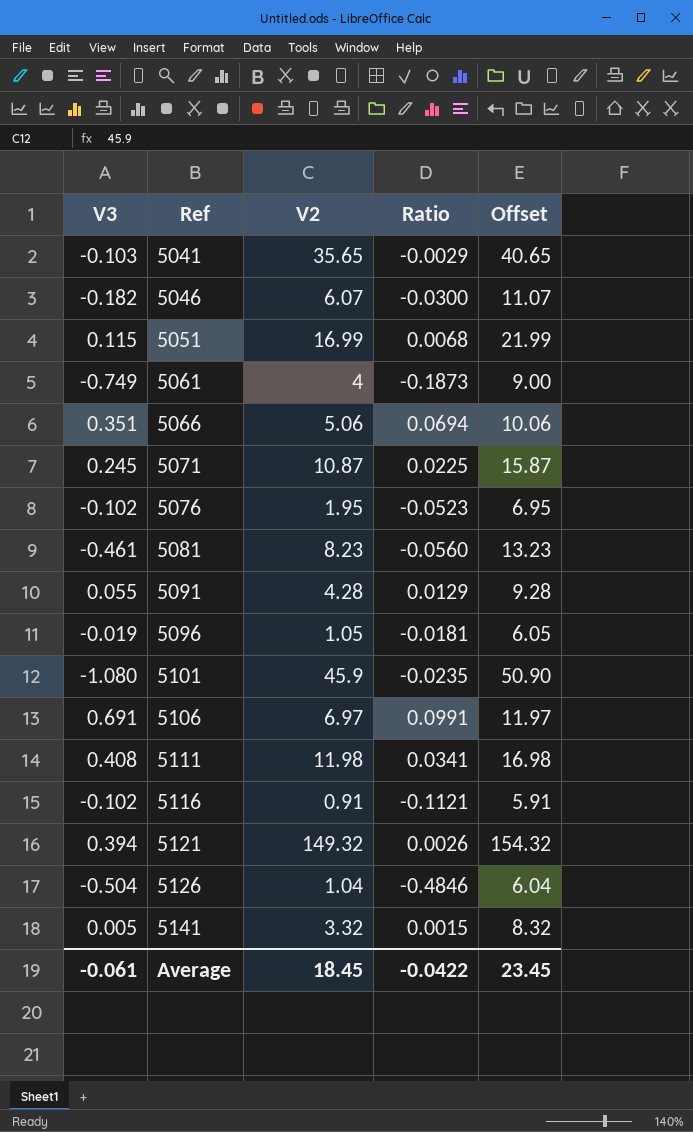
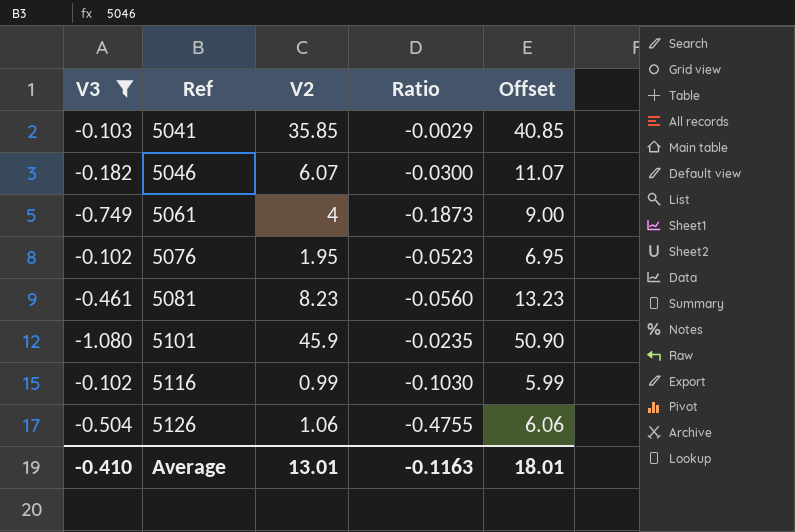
filter: none -> V3 <= -0.102
5041 | V2: 35.65 -> 35.85
5041 | Offset: 40.65 -> 40.85
5116 | V2: 0.91 -> 0.99
5116 | Ratio: -0.1121 -> -0.1030
5116 | Offset: 5.91 -> 5.99
5126 | V2: 1.04 -> 1.06
5126 | Ratio: -0.4846 -> -0.4755
5126 | Offset: 6.04 -> 6.06
Average | V3: -0.061 -> -0.410
Average | V2: 18.45 -> 13.01
Average | Ratio: -0.0422 -> -0.1163
Average | Offset: 23.45 -> 18.01

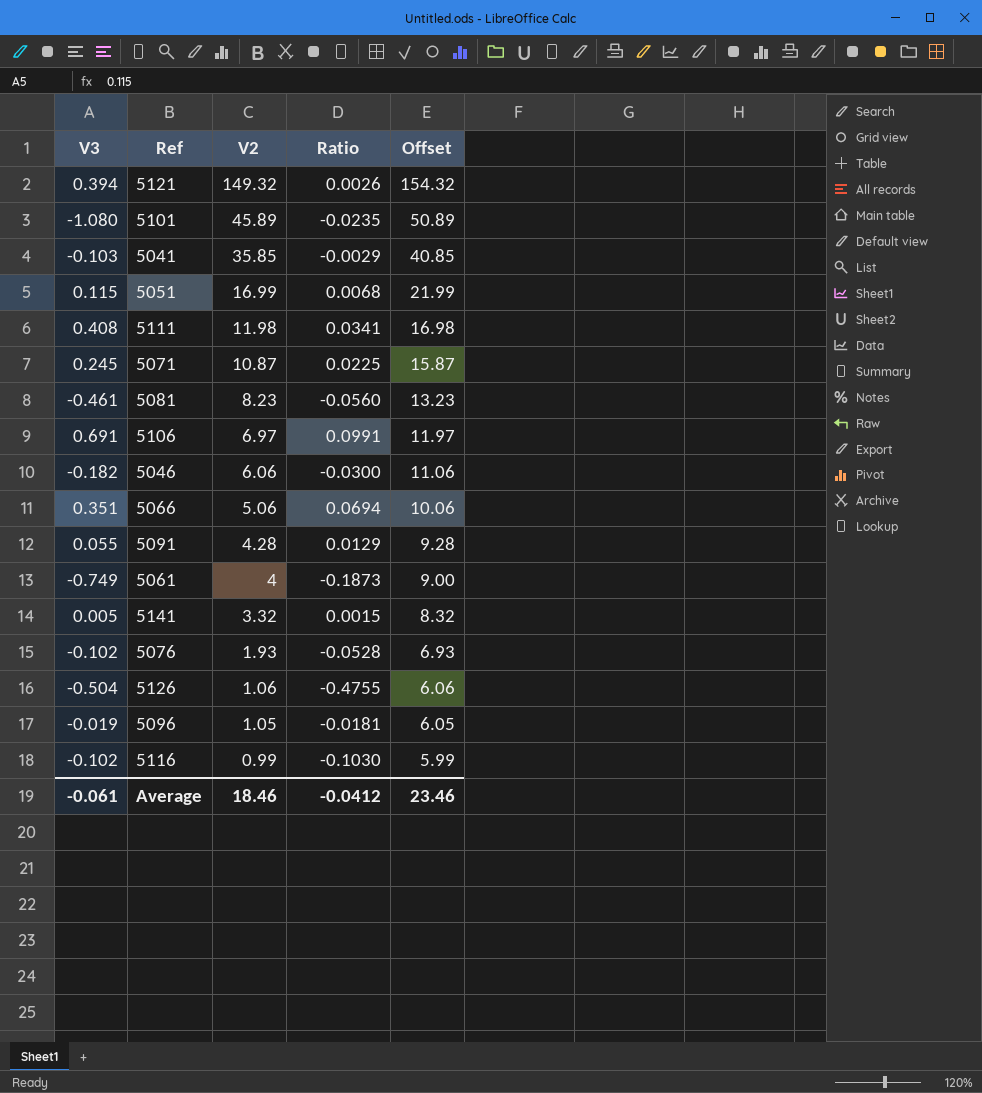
filter: V3 <= -0.102 -> none
row order: Ref ascending -> V2 descending
5101 | V2: 45.9 -> 45.89
5101 | Offset: 50.90 -> 50.89
5046 | V2: 6.07 -> 6.06
5046 | Offset: 11.07 -> 11.06
5076 | V2: 1.95 -> 1.93
5076 | Ratio: -0.0523 -> -0.0528
5076 | Offset: 6.95 -> 6.93
Average | V3: -0.410 -> -0.061
Average | V2: 13.01 -> 18.46
Average | Ratio: -0.1163 -> -0.0412
Average | Offset: 18.01 -> 23.46

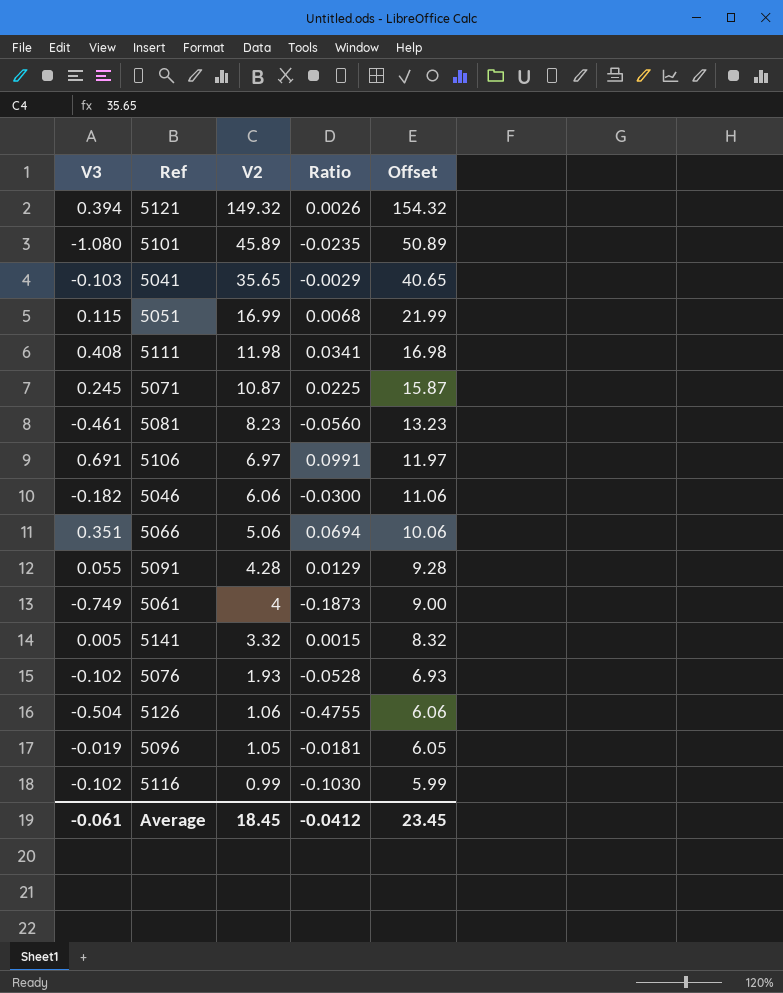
5041 | V2: 35.85 -> 35.65
5041 | Offset: 40.85 -> 40.65
Average | V2: 18.46 -> 18.45
Average | Offset: 23.46 -> 23.45

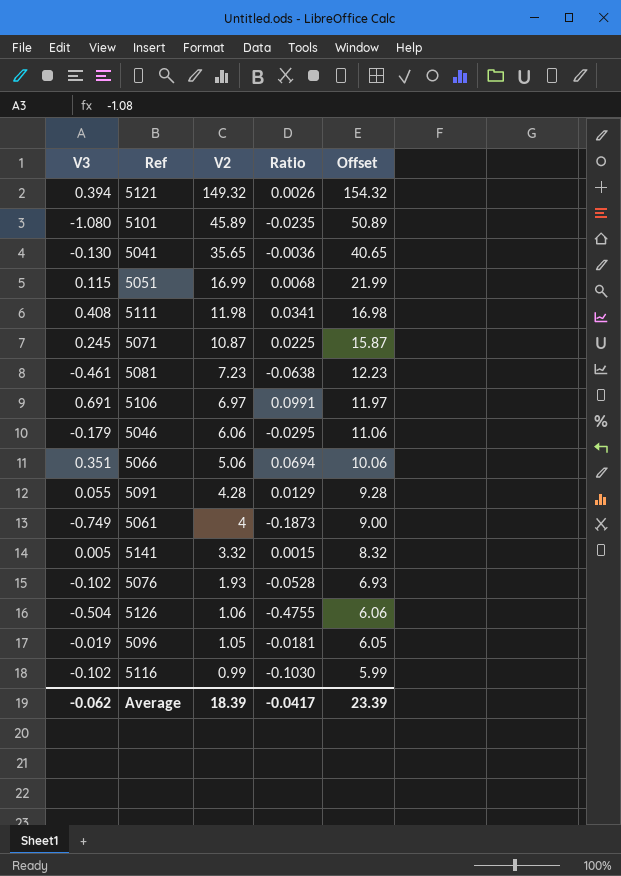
5041 | V3: -0.103 -> -0.130
5041 | Ratio: -0.0029 -> -0.0036
5081 | V2: 8.23 -> 7.23
5081 | Ratio: -0.0560 -> -0.0638
5081 | Offset: 13.23 -> 12.23
5046 | V3: -0.182 -> -0.179
5046 | Ratio: -0.0300 -> -0.0295
Average | V3: -0.061 -> -0.062
Average | V2: 18.45 -> 18.39
Average | Ratio: -0.0412 -> -0.0417
Average | Offset: 23.45 -> 23.39

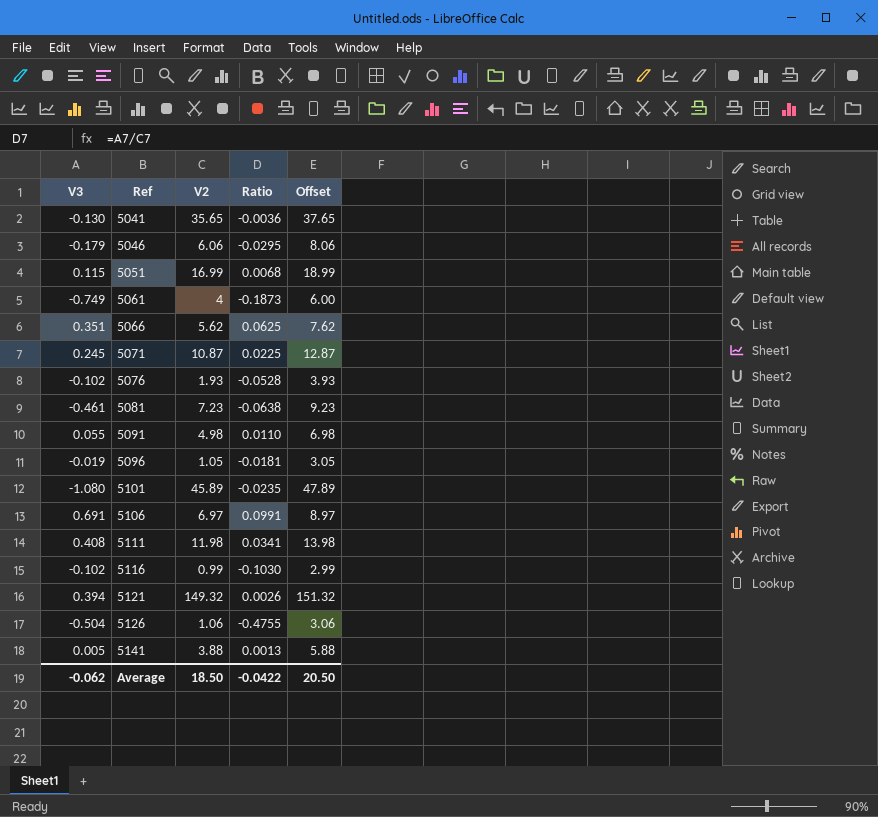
row order: V2 descending -> Ref ascending
column Offset | formula: [V2] + 5 -> [V2] + 2
5066 | V2: 5.06 -> 5.62
5066 | Ratio: 0.0694 -> 0.0625
5091 | V2: 4.28 -> 4.98
5091 | Ratio: 0.0129 -> 0.0110
5141 | V2: 3.32 -> 3.88
5141 | Ratio: 0.0015 -> 0.0013
Average | V2: 18.39 -> 18.50
Average | Ratio: -0.0417 -> -0.0422
Average | Offset: 23.39 -> 20.50

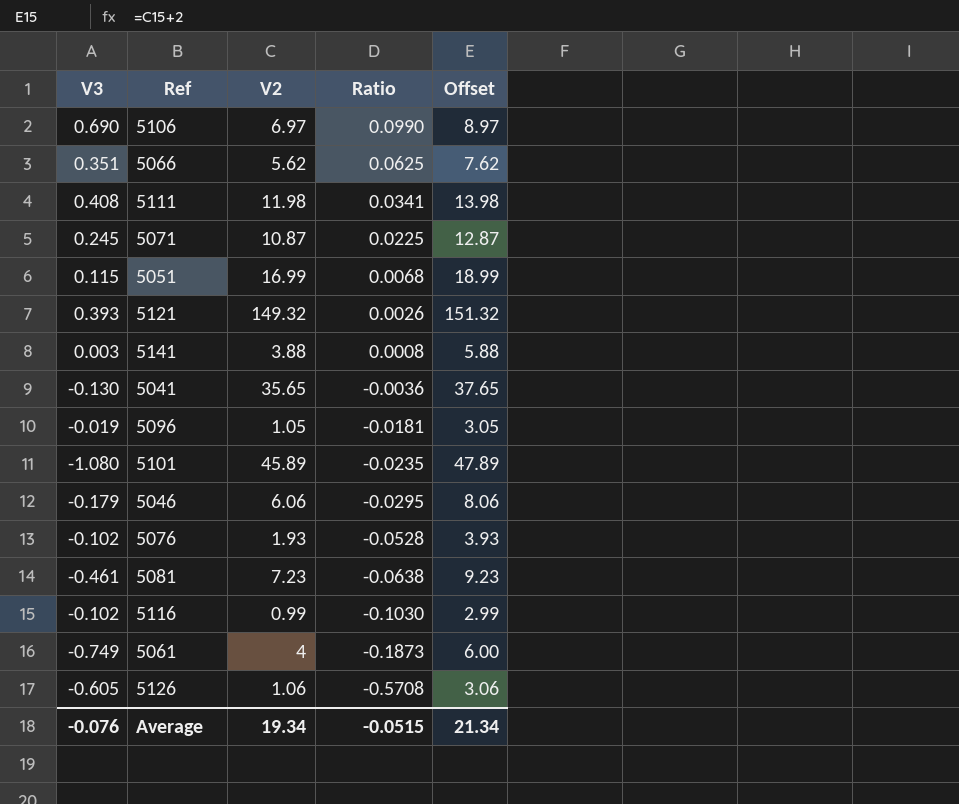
row order: Ref ascending -> Ratio descending
row 5091: 0.055 | 4.98 | 0.0110 | 6.98 -> none
5106 | V3: 0.691 -> 0.690
5106 | Ratio: 0.0991 -> 0.0990
5121 | V3: 0.394 -> 0.393
5141 | V3: 0.005 -> 0.003
5141 | Ratio: 0.0013 -> 0.0008
5126 | V3: -0.504 -> -0.605
5126 | Ratio: -0.4755 -> -0.5708
Average | V3: -0.062 -> -0.076
Average | V2: 18.50 -> 19.34
Average | Ratio: -0.0422 -> -0.0515
Average | Offset: 20.50 -> 21.34

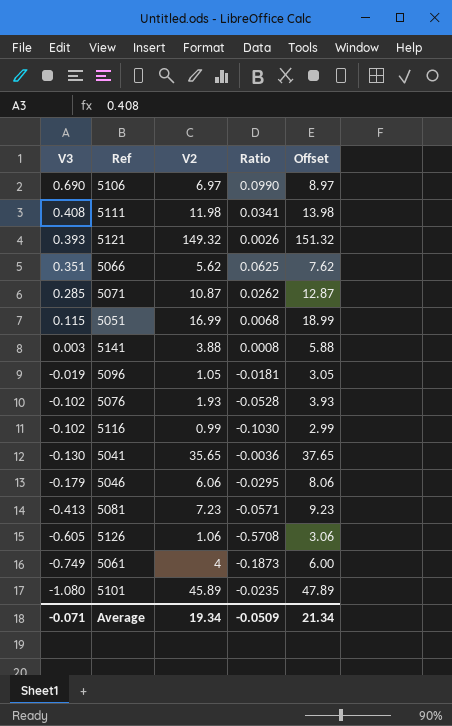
row order: Ratio descending -> V3 descending
5071 | V3: 0.245 -> 0.285
5071 | Ratio: 0.0225 -> 0.0262
5081 | V3: -0.461 -> -0.413
5081 | Ratio: -0.0638 -> -0.0571
Average | V3: -0.076 -> -0.071
Average | Ratio: -0.0515 -> -0.0509

